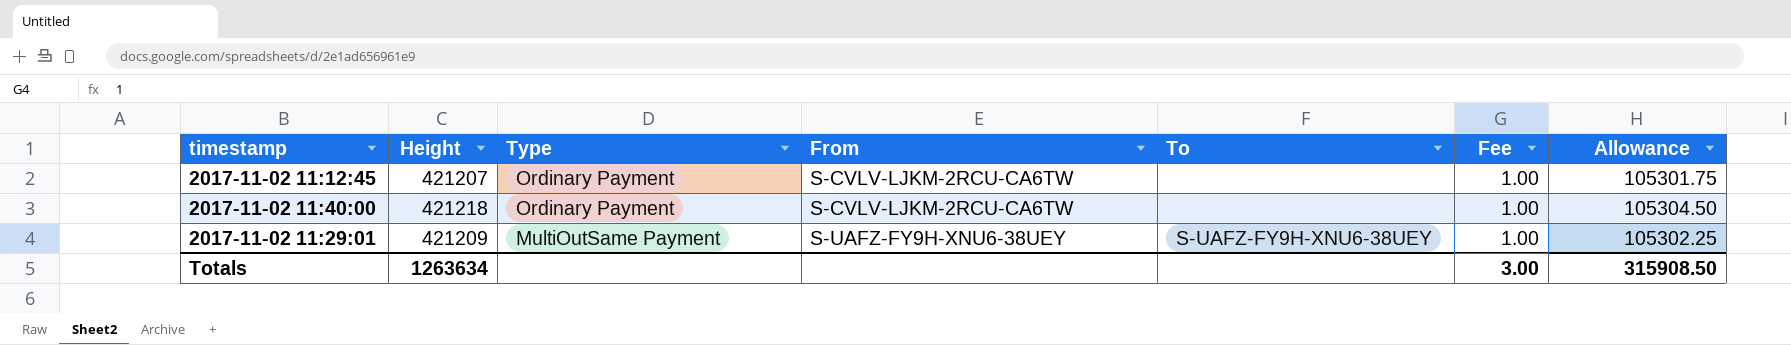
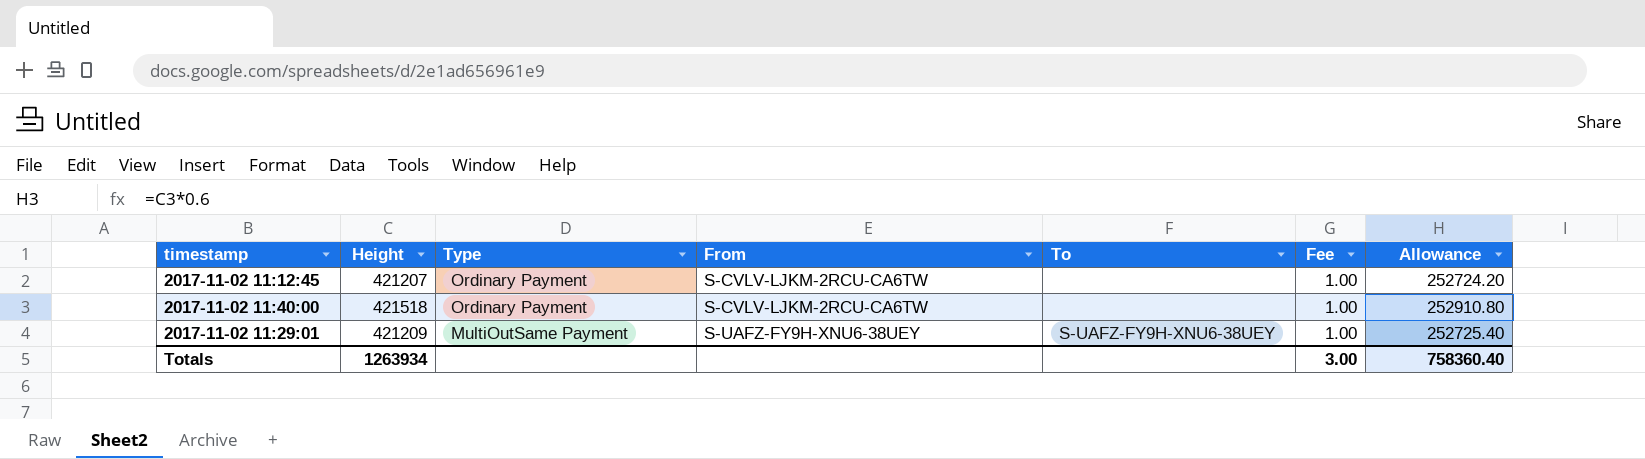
column Allowance | formula: [Height] * 0.25 -> [Height] * 0.6
2017-11-02 11:40:00 | Height: 421218 -> 421518
Totals | Height: 1263634 -> 1263934
Totals | Allowance: 315908.50 -> 758360.40

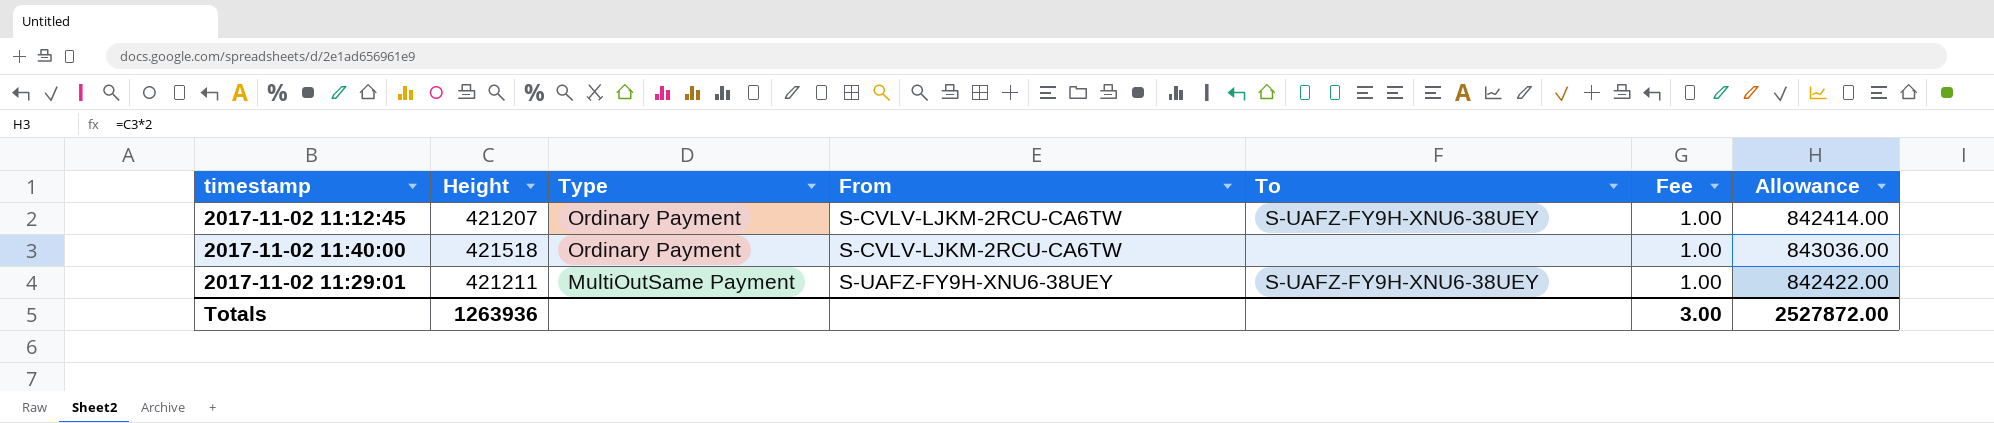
column Allowance | formula: [Height] * 0.6 -> [Height] * 2
2017-11-02 11:12:45 | To: none -> S-UAFZ-FY9H-XNU6-38UEY
2017-11-02 11:29:01 | Height: 421209 -> 421211
Totals | Height: 1263934 -> 1263936
Totals | Allowance: 758360.40 -> 2527872.00

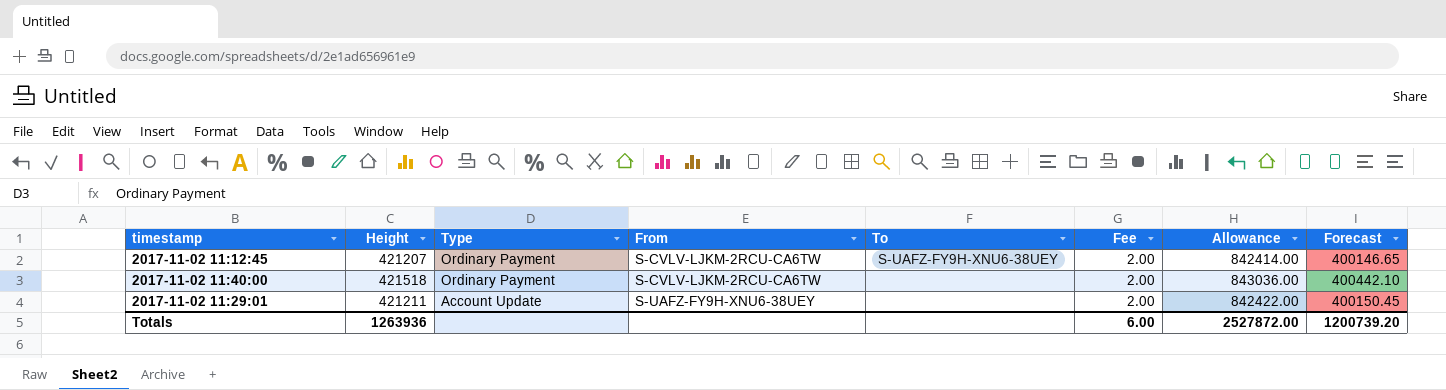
column Forecast | formula: none -> [Height] * 0.95
2017-11-02 11:12:45 | Fee: 1.00 -> 2.00
2017-11-02 11:40:00 | Fee: 1.00 -> 2.00
2017-11-02 11:29:01 | Type: MultiOutSame Payment -> Account Update
2017-11-02 11:29:01 | To: S-UAFZ-FY9H-XNU6-38UEY -> none
2017-11-02 11:29:01 | Fee: 1.00 -> 2.00
Totals | Fee: 3.00 -> 6.00

